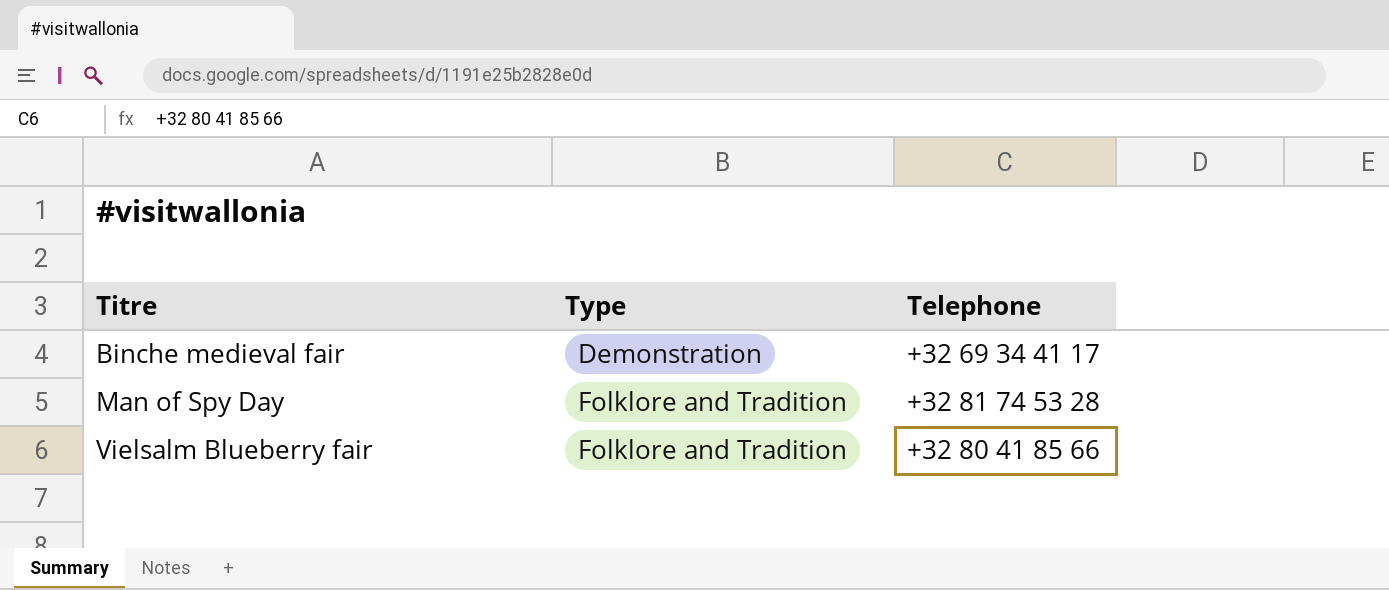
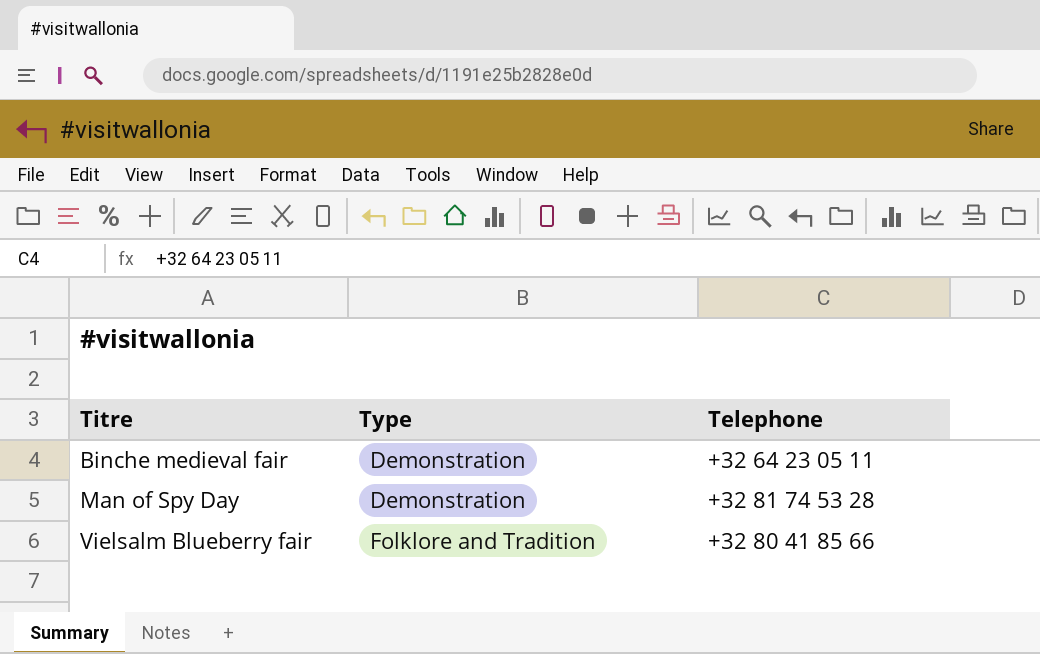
Binche medieval fair | Telephone: +32 69 34 41 17 -> +32 64 23 05 11
Man of Spy Day | Type: Folklore and Tradition -> Demonstration

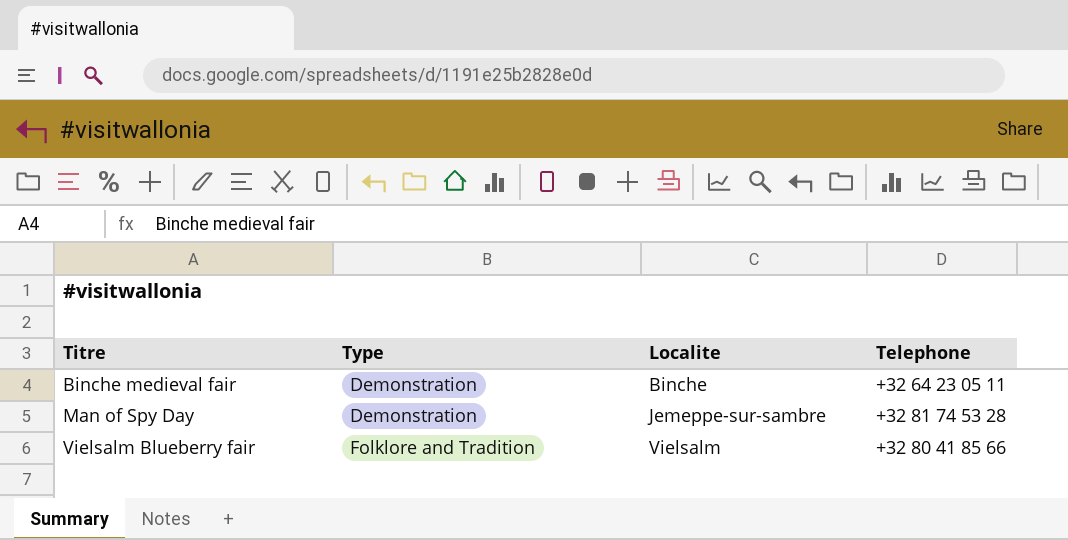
column Localite | position: none -> 3

